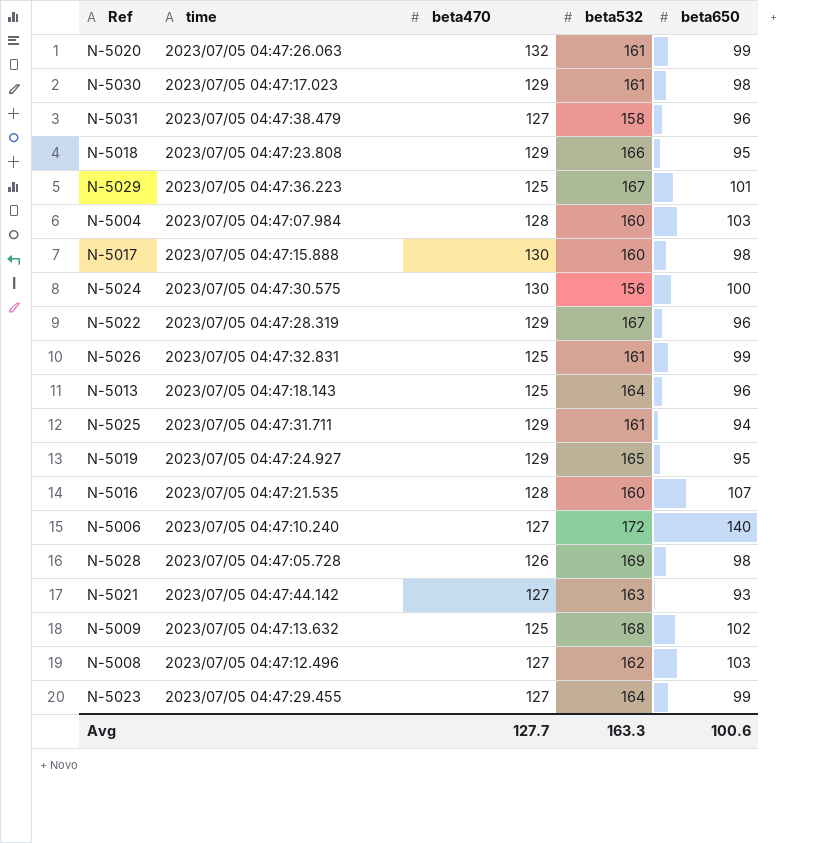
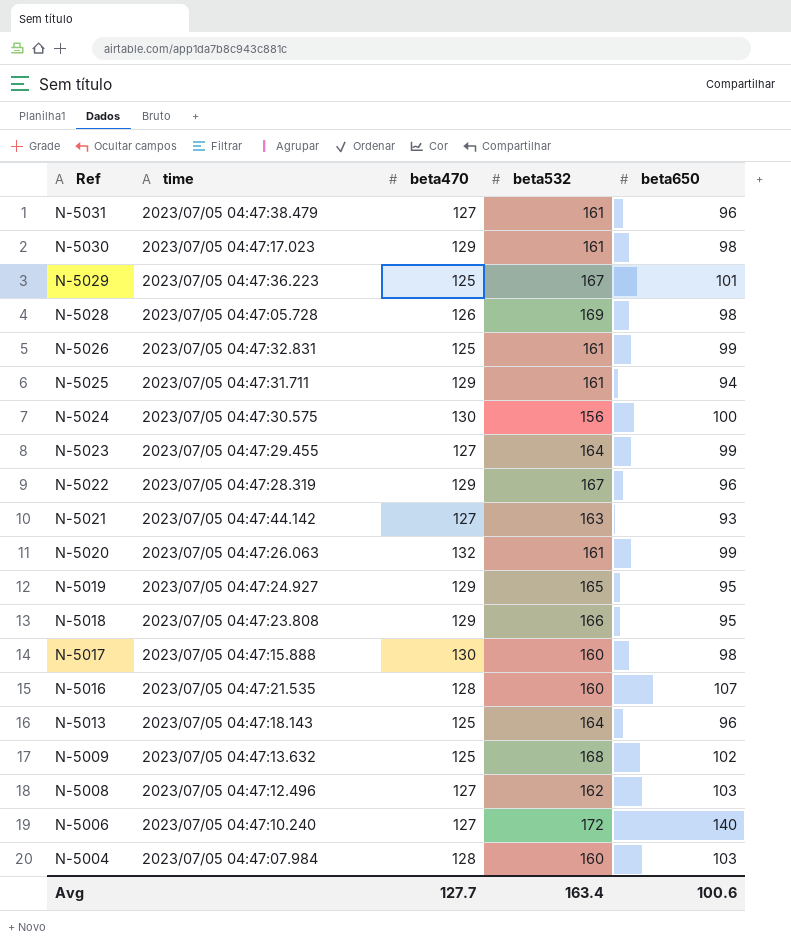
row order: none -> Ref descending
N-5031 | beta532: 158 -> 161
Avg | beta532: 163.3 -> 163.4

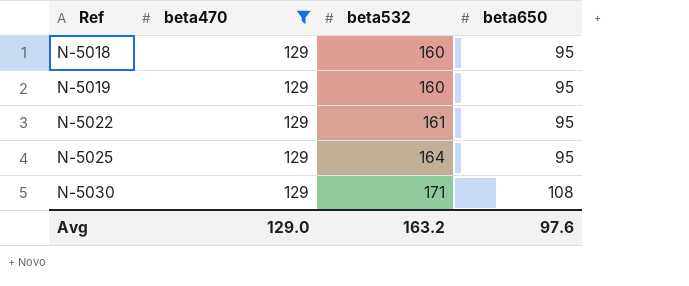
filter: none -> beta470 = 129
row order: Ref descending -> Ref ascending
column time | position: 2 -> none
N-5018 | beta532: 166 -> 160
N-5019 | beta532: 165 -> 160
N-5022 | beta532: 167 -> 161
N-5022 | beta650: 96 -> 95
N-5025 | beta532: 161 -> 164
N-5025 | beta650: 94 -> 95
N-5030 | beta532: 161 -> 171
N-5030 | beta650: 98 -> 108
Avg | beta470: 127.7 -> 129.0
Avg | beta532: 163.4 -> 163.2
Avg | beta650: 100.6 -> 97.6

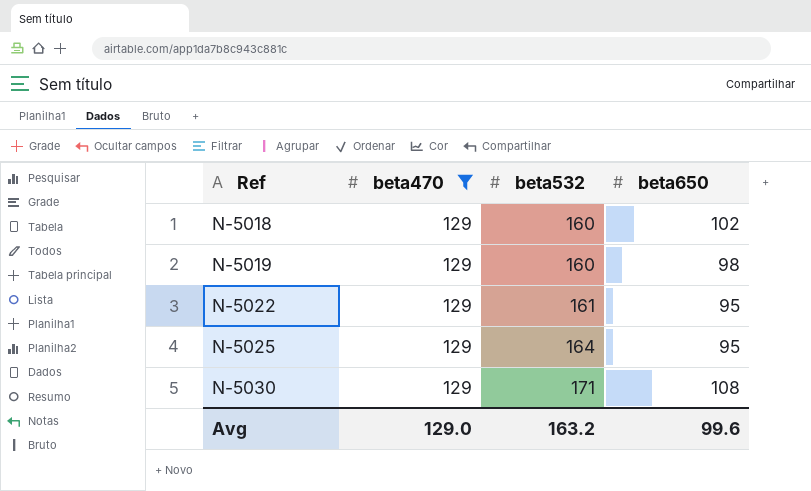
N-5018 | beta650: 95 -> 102
N-5019 | beta650: 95 -> 98
Avg | beta650: 97.6 -> 99.6

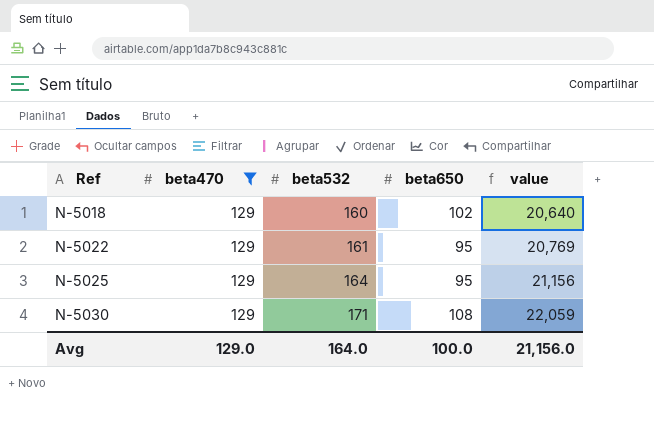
column value | formula: none -> [beta470] * [beta532]
row N-5019: 129 | 160 | 98 -> none
Avg | beta532: 163.2 -> 164.0
Avg | beta650: 99.6 -> 100.0

